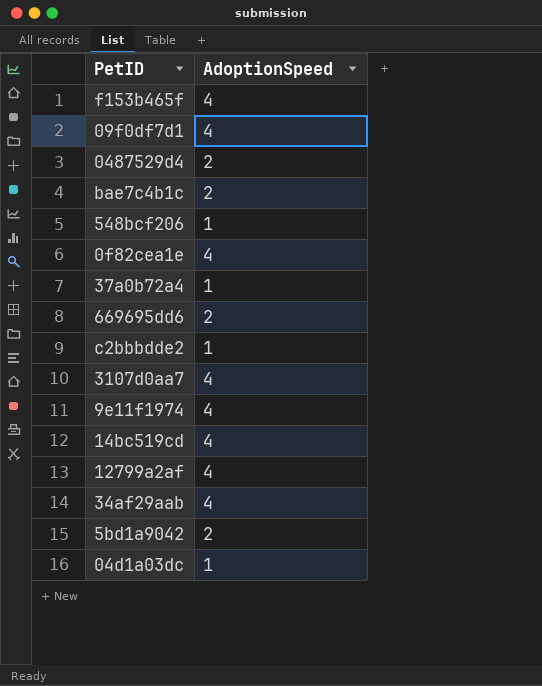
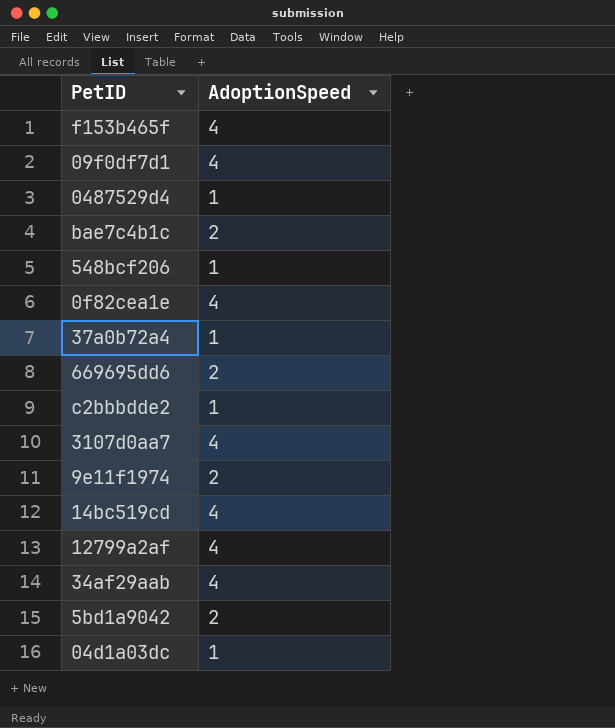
0487529d4 | AdoptionSpeed: 2 -> 1
9e11f1974 | AdoptionSpeed: 4 -> 2

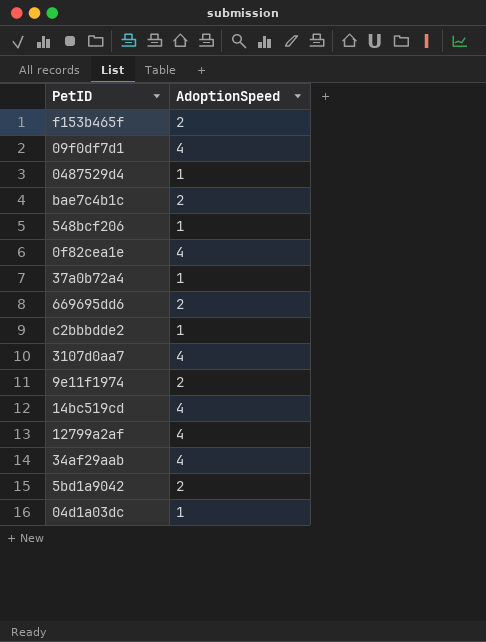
f153b465f | AdoptionSpeed: 4 -> 2

